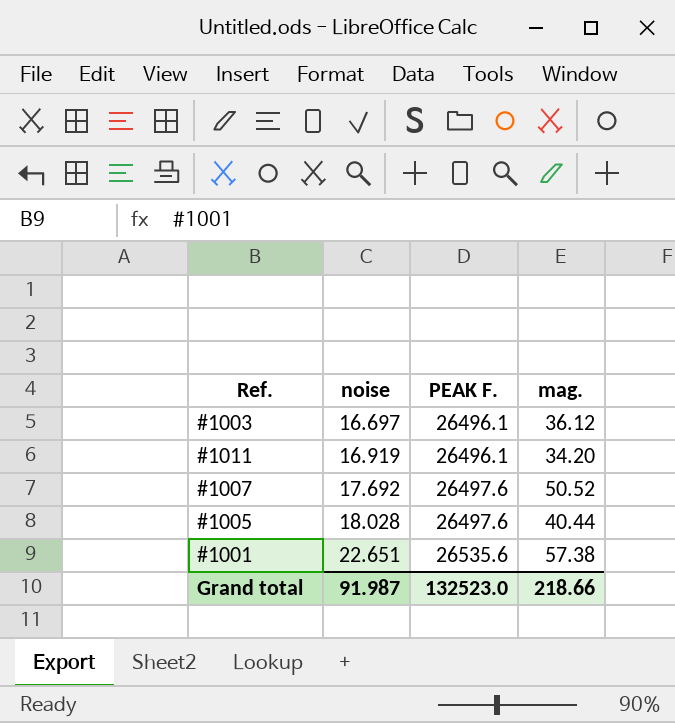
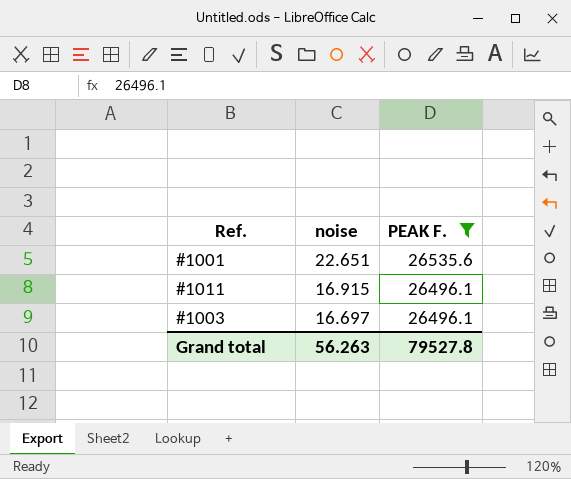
filter: none -> PEAK F. != 26497.6
row order: noise ascending -> noise descending
column mag. | position: 4 -> none
#1011 | noise: 16.919 -> 16.915
Grand total | noise: 91.987 -> 56.263
Grand total | PEAK F.: 132523.0 -> 79527.8

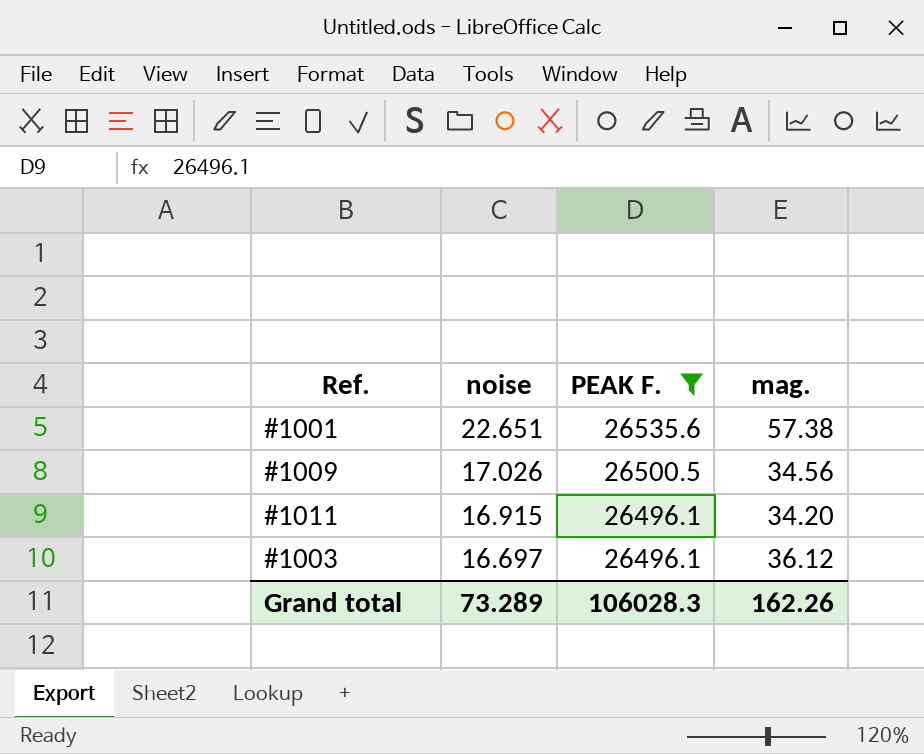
column mag. | position: none -> 4
row #1009: none -> 17.026 | 26500.5 | 34.56
Grand total | noise: 56.263 -> 73.289
Grand total | PEAK F.: 79527.8 -> 106028.3

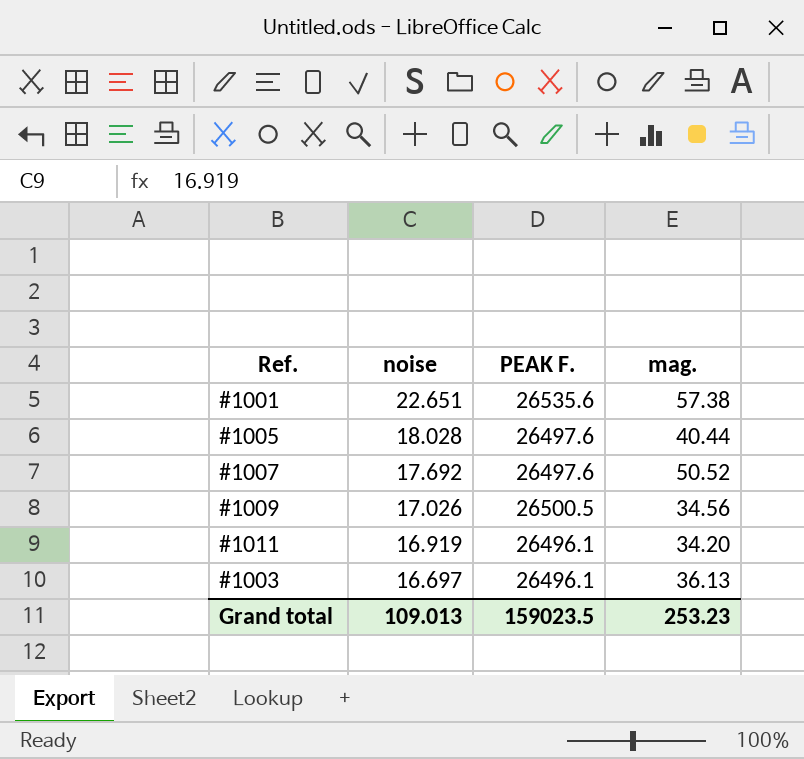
filter: PEAK F. != 26497.6 -> none
#1011 | noise: 16.915 -> 16.919
#1003 | mag.: 36.12 -> 36.13
Grand total | noise: 73.289 -> 109.013
Grand total | PEAK F.: 106028.3 -> 159023.5
Grand total | mag.: 162.26 -> 253.23

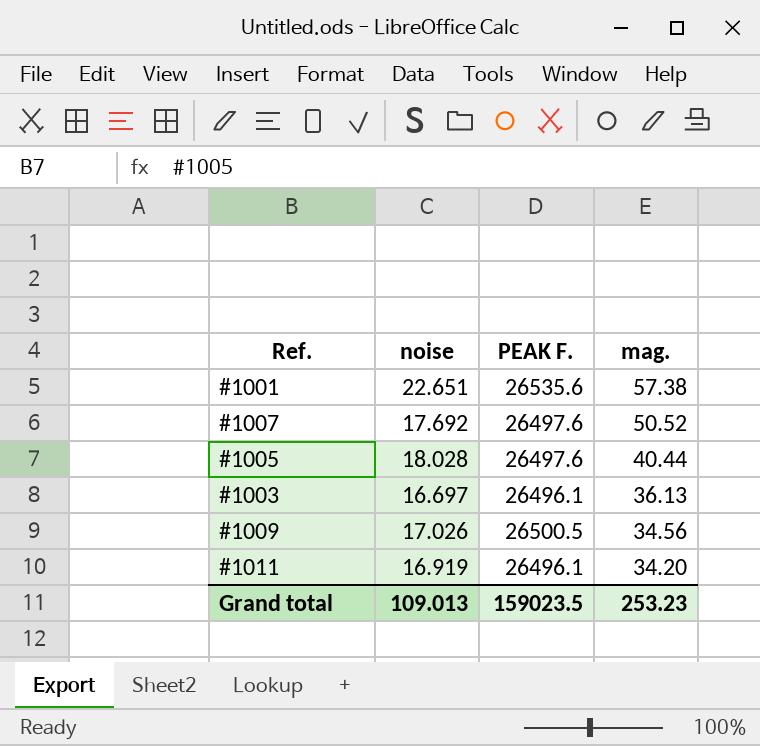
row order: noise descending -> mag. descending

